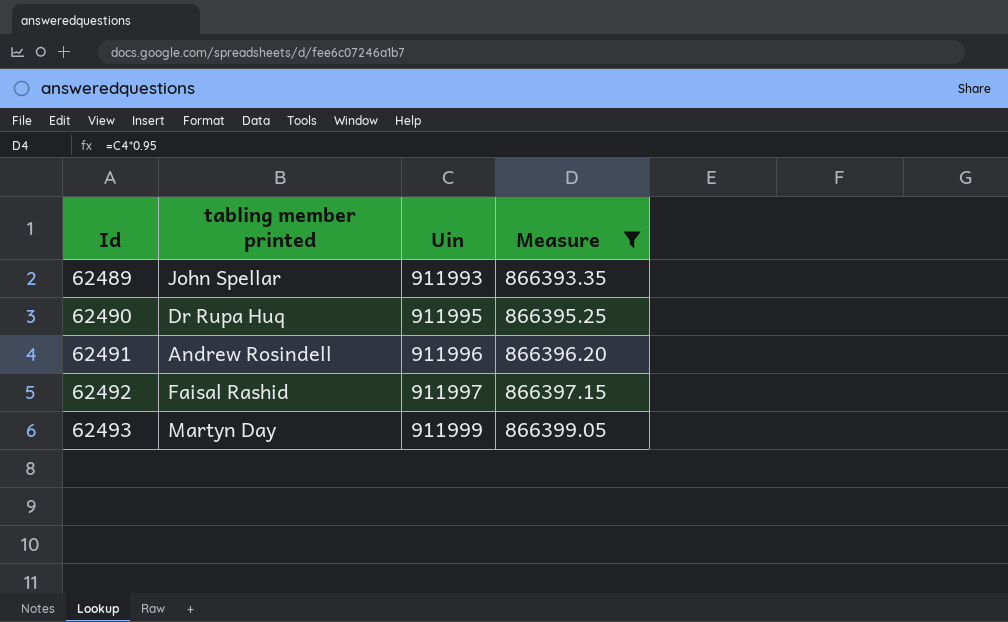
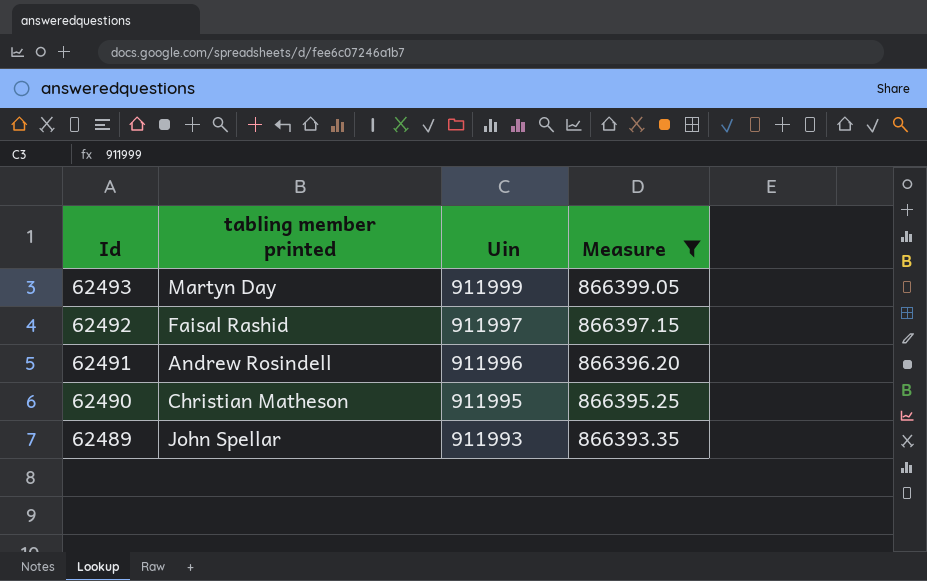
row order: Id ascending -> Id descending
62490 | tabling member printed: Dr Rupa Huq -> Christian Matheson

